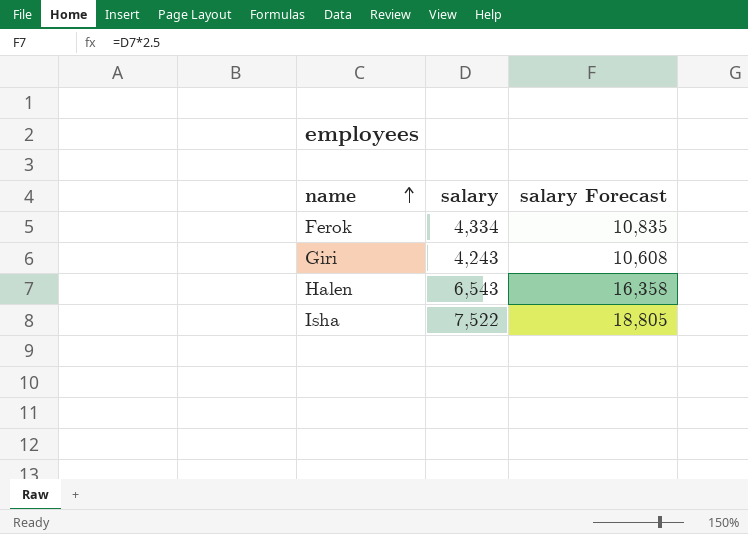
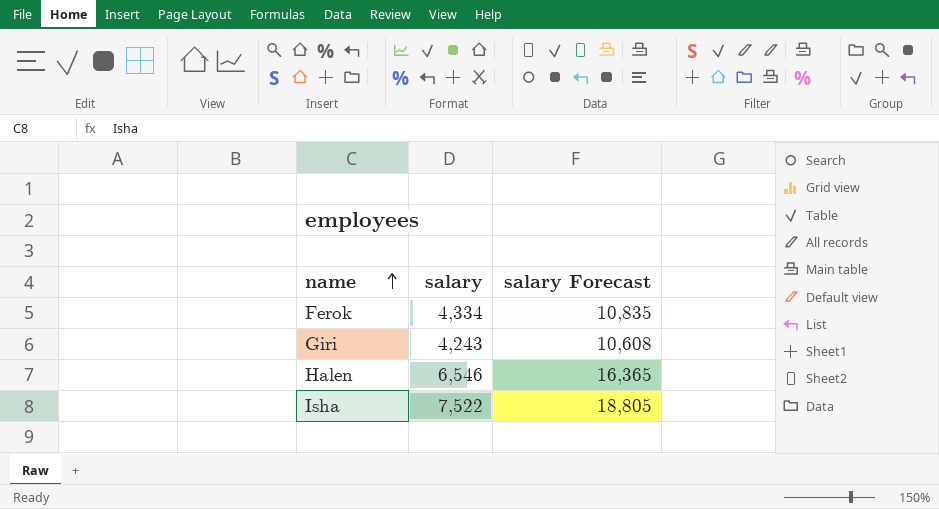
Halen | salary: 6,543 -> 6,546
Halen | salary Forecast: 16,358 -> 16,365

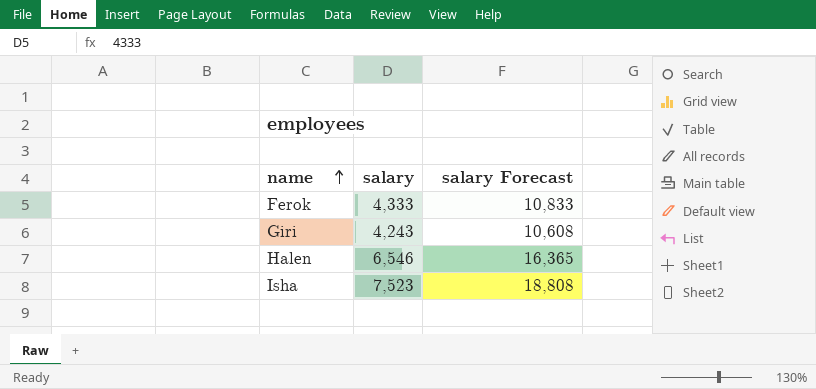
Ferok | salary: 4,334 -> 4,333
Ferok | salary Forecast: 10,835 -> 10,833
Isha | salary: 7,522 -> 7,523
Isha | salary Forecast: 18,805 -> 18,808

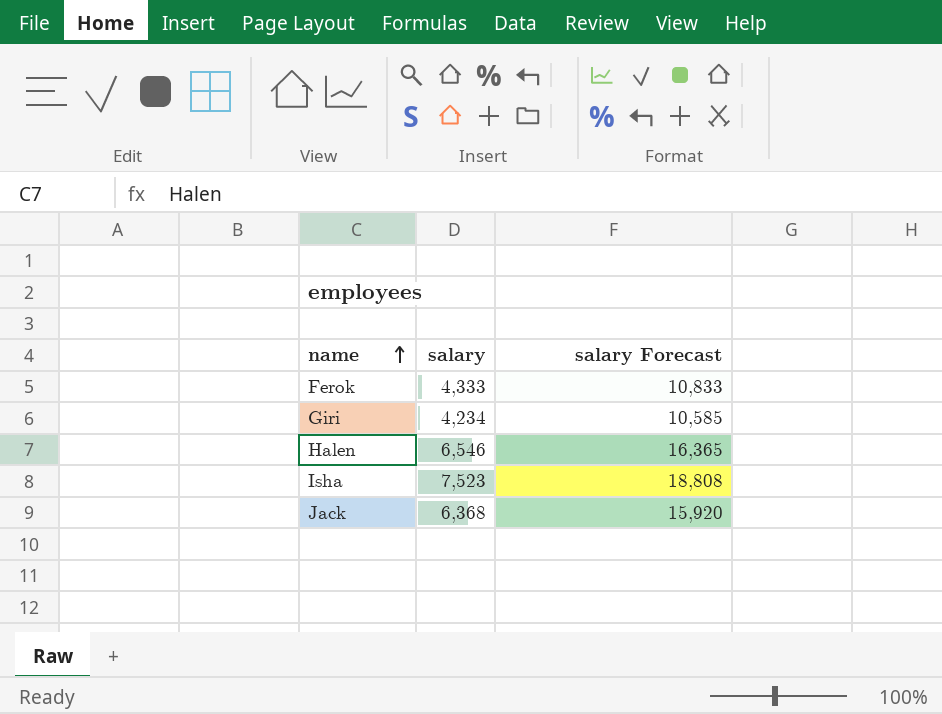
Giri | salary: 4,243 -> 4,234
Giri | salary Forecast: 10,608 -> 10,585
row Jack: none -> 6,368 | 15,920

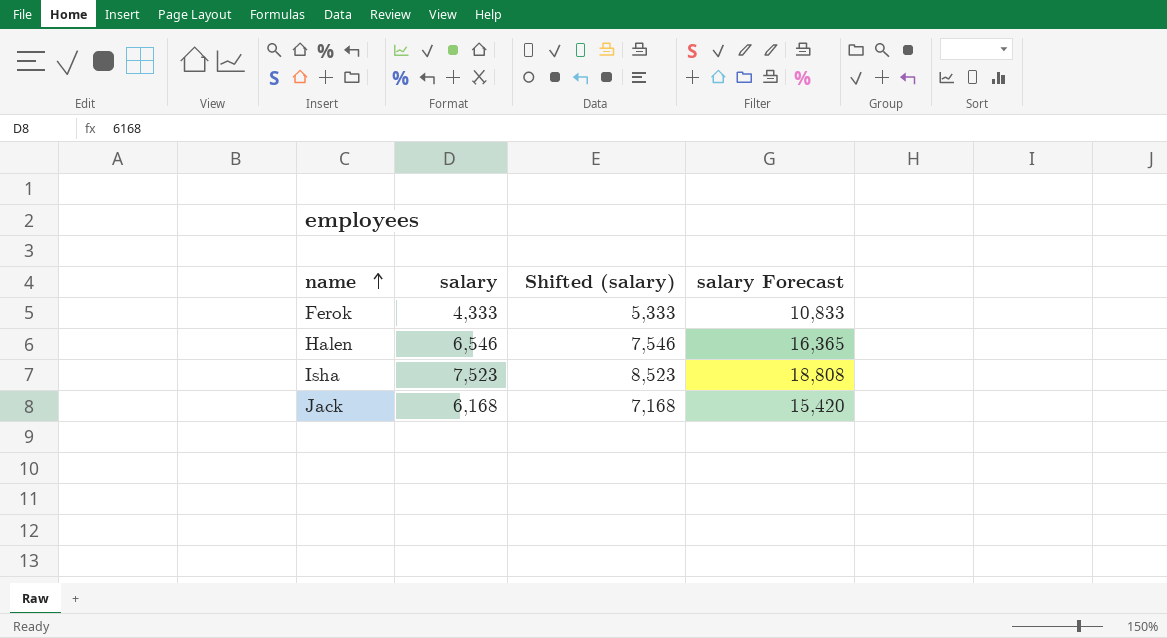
column Shifted (salary) | formula: none -> [salary] + 1000
row Giri: 4,234 | 10,585 -> none
Jack | salary: 6,368 -> 6,168
Jack | salary Forecast: 15,920 -> 15,420

